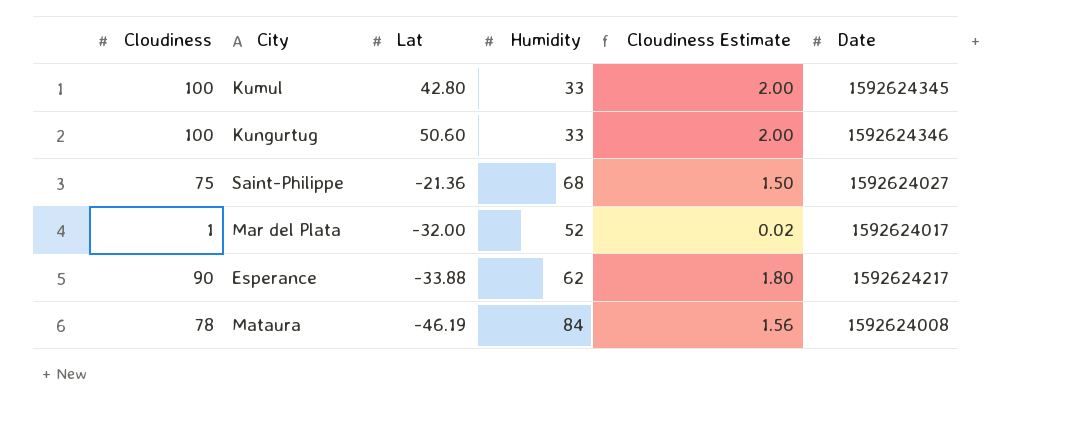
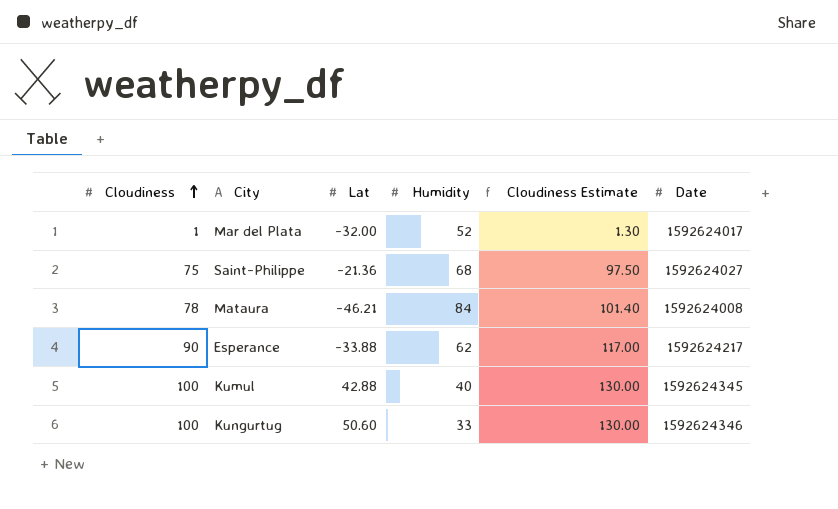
row order: none -> Cloudiness ascending
column Cloudiness Estimate | formula: [Cloudiness] * 0.02 -> [Cloudiness] * 1.3
Mataura | Lat: -46.19 -> -46.21
Kumul | Lat: 42.80 -> 42.88
Kumul | Humidity: 33 -> 40

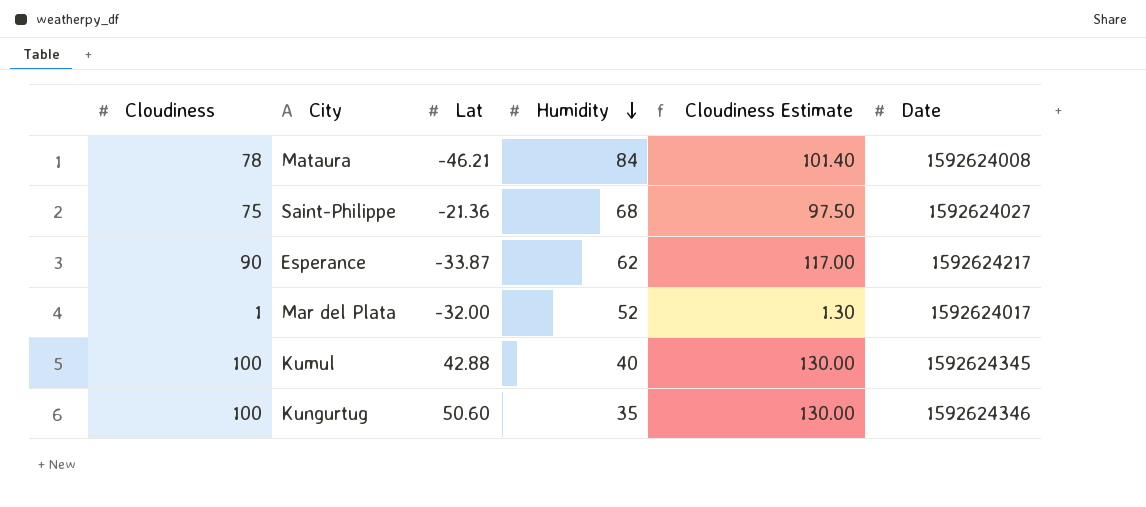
row order: Cloudiness ascending -> Humidity descending
Esperance | Lat: -33.88 -> -33.87
Kungurtug | Humidity: 33 -> 35

